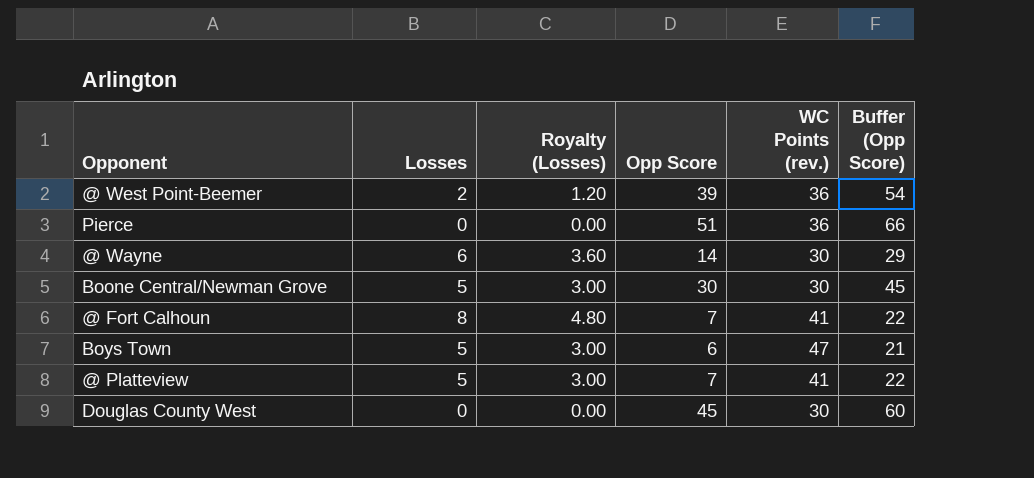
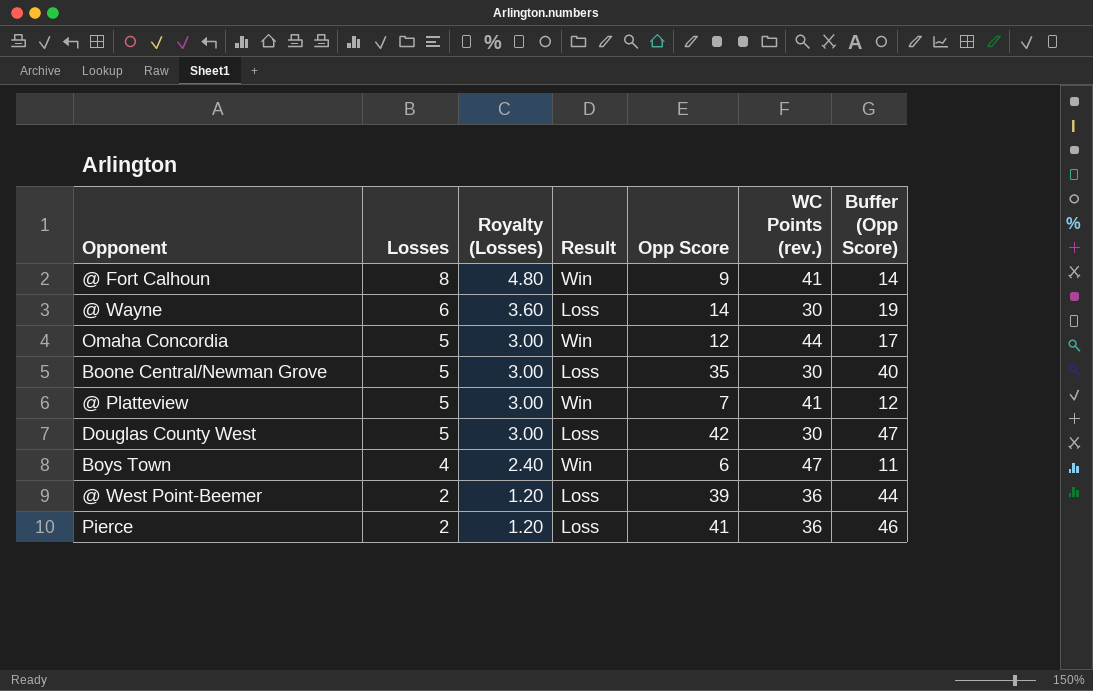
row order: none -> Losses descending
column Result | position: none -> 4
column Buffer (Opp Score) | formula: [Opp Score] + 15 -> [Opp Score] + 5
@ Fort Calhoun | Opp Score: 7 -> 9
row Omaha Concordia: none -> 5 | 3.00 | Win | 12 | 44 | 17
Boone Central/Newman Grove | Opp Score: 30 -> 35
Douglas County West | Losses: 0 -> 5
Douglas County West | Royalty (Losses): 0.00 -> 3.00
Douglas County West | Opp Score: 45 -> 42
Boys Town | Losses: 5 -> 4
Boys Town | Royalty (Losses): 3.00 -> 2.40
Pierce | Losses: 0 -> 2
Pierce | Royalty (Losses): 0.00 -> 1.20
Pierce | Opp Score: 51 -> 41

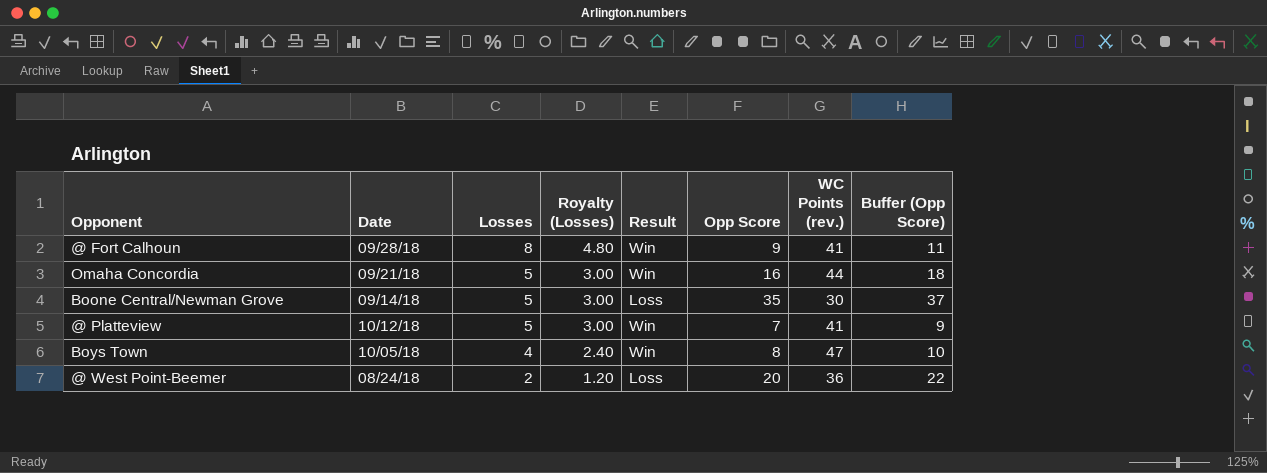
column Date | position: none -> 2
column Buffer (Opp Score) | formula: [Opp Score] + 5 -> [Opp Score] + 2
row @ Wayne: 6 | 3.60 | Loss | 14 | 30 | 19 -> none
row Douglas County West: 5 | 3.00 | Loss | 42 | 30 | 47 -> none
row Pierce: 2 | 1.20 | Loss | 41 | 36 | 46 -> none
Omaha Concordia | Opp Score: 12 -> 16
Boys Town | Opp Score: 6 -> 8
@ West Point-Beemer | Opp Score: 39 -> 20

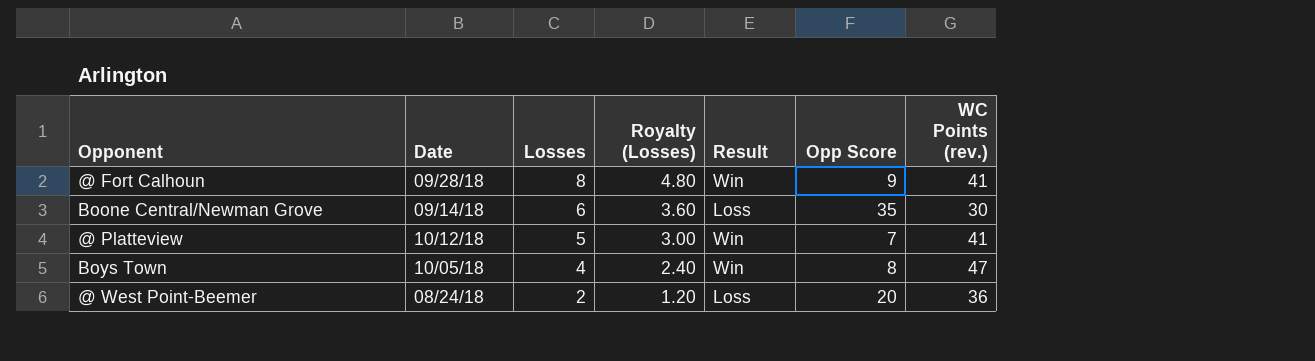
column Buffer (Opp Score) | formula: [Opp Score] + 2 -> none
row Omaha Concordia: 09/21/18 | 5 | 3.00 | Win | 16 | 44 | 18 -> none
Boone Central/Newman Grove | Losses: 5 -> 6
Boone Central/Newman Grove | Royalty (Losses): 3.00 -> 3.60

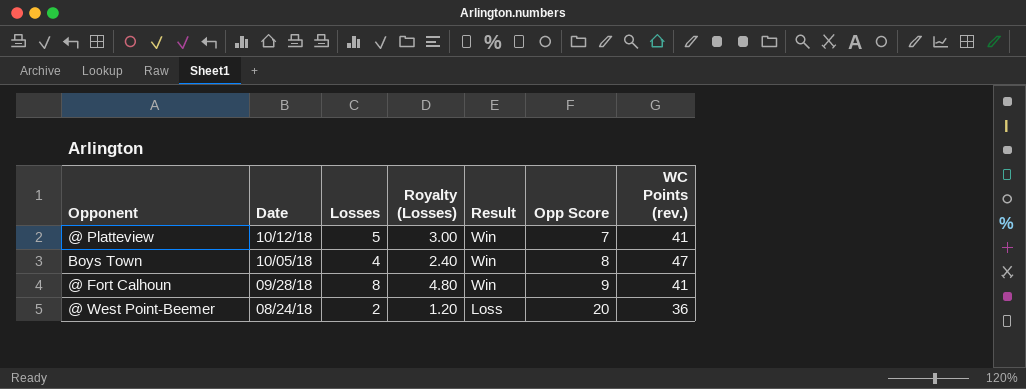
row order: Losses descending -> Date descending
row Boone Central/Newman Grove: 09/14/18 | 6 | 3.60 | Loss | 35 | 30 -> none

